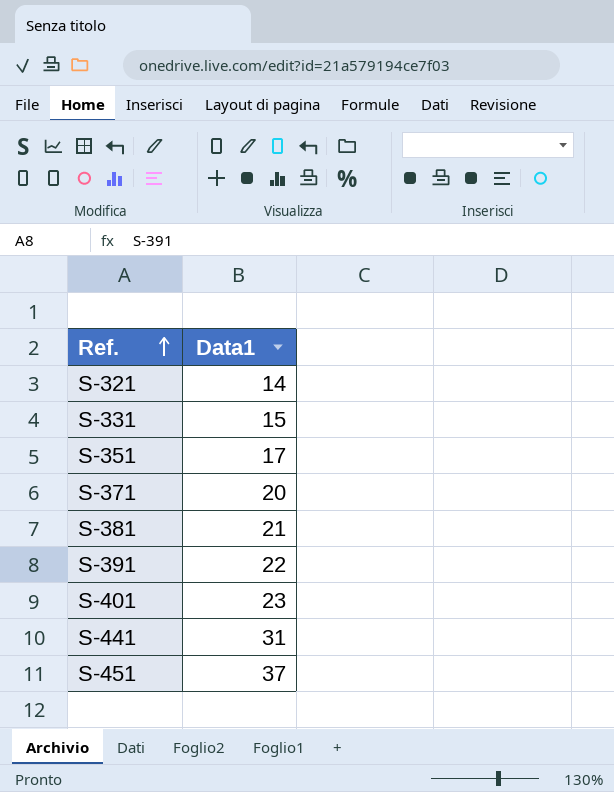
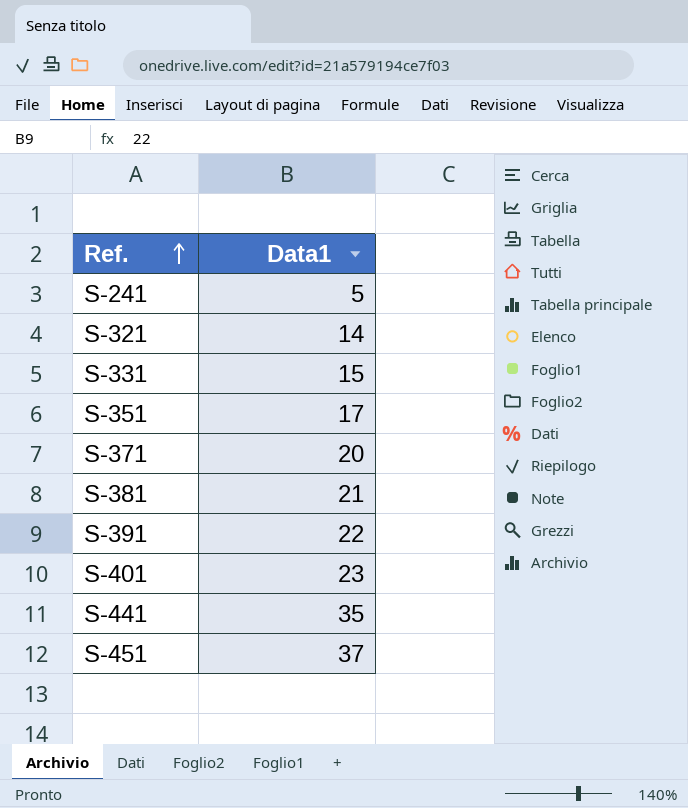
row S-241: none -> 5
S-441 | Data1: 31 -> 35

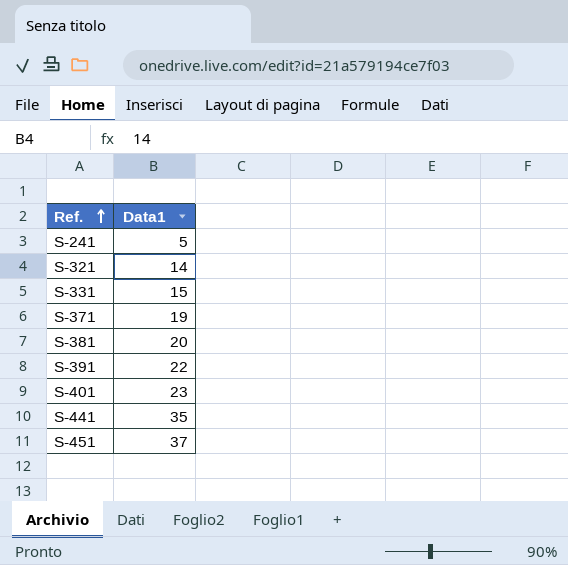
row S-351: 17 -> none
S-371 | Data1: 20 -> 19
S-381 | Data1: 21 -> 20

